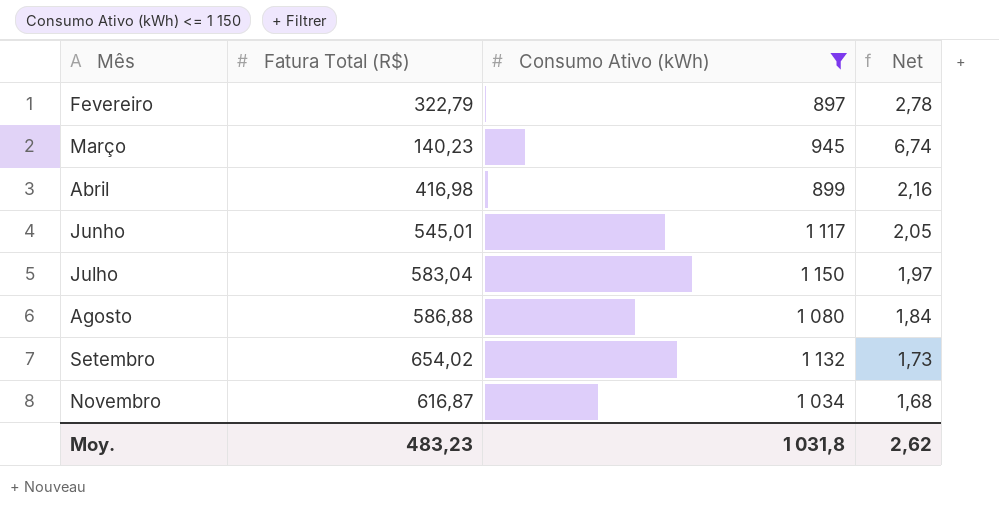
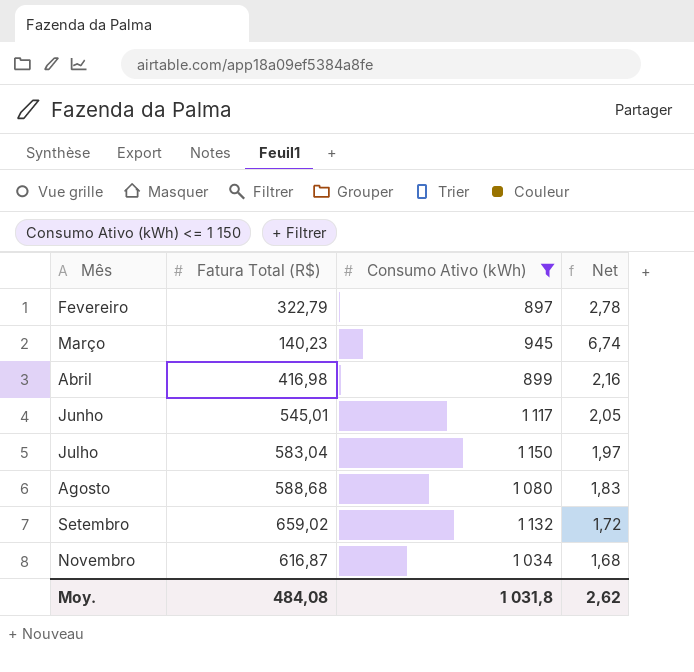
Agosto | Fatura Total (R$): 586,88 -> 588,68
Agosto | Net: 1,84 -> 1,83
Setembro | Fatura Total (R$): 654,02 -> 659,02
Setembro | Net: 1,73 -> 1,72
Moy. | Fatura Total (R$): 483,23 -> 484,08

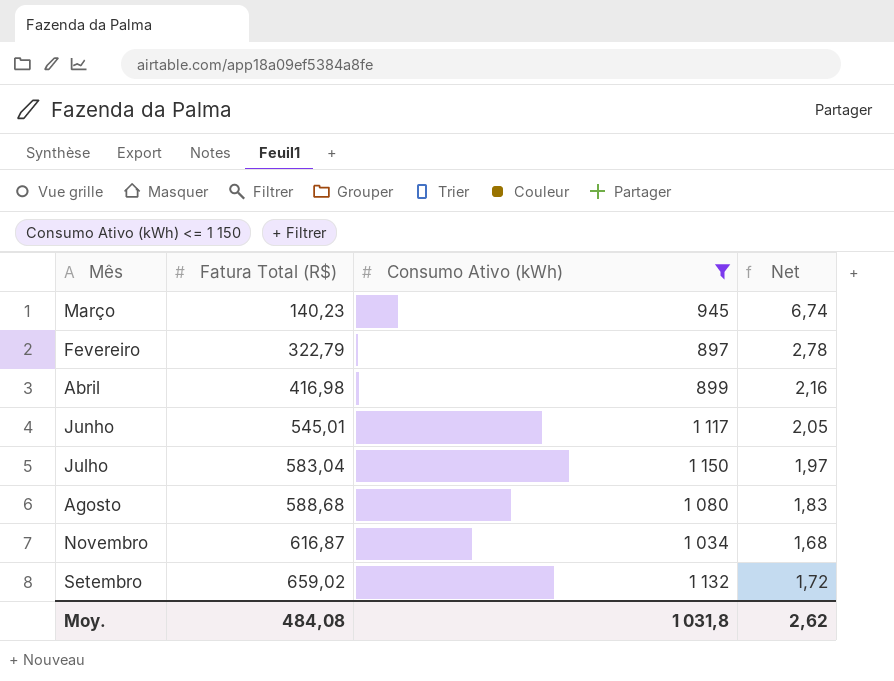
row order: Mês ascending -> Fatura Total (R$) ascending

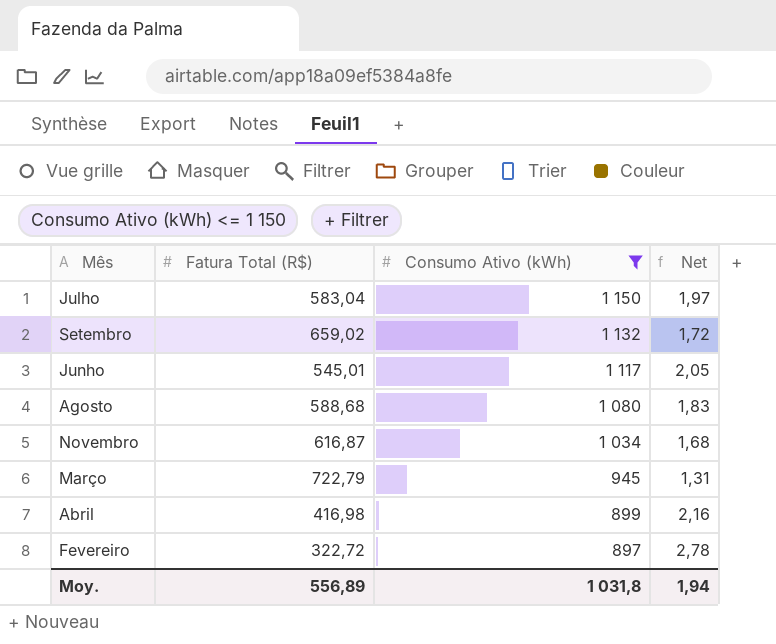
row order: Fatura Total (R$) ascending -> Consumo Ativo (kWh) descending
Março | Fatura Total (R$): 140,23 -> 722,79
Março | Net: 6,74 -> 1,31
Fevereiro | Fatura Total (R$): 322,79 -> 322,72
Moy. | Fatura Total (R$): 484,08 -> 556,89
Moy. | Net: 2,62 -> 1,94

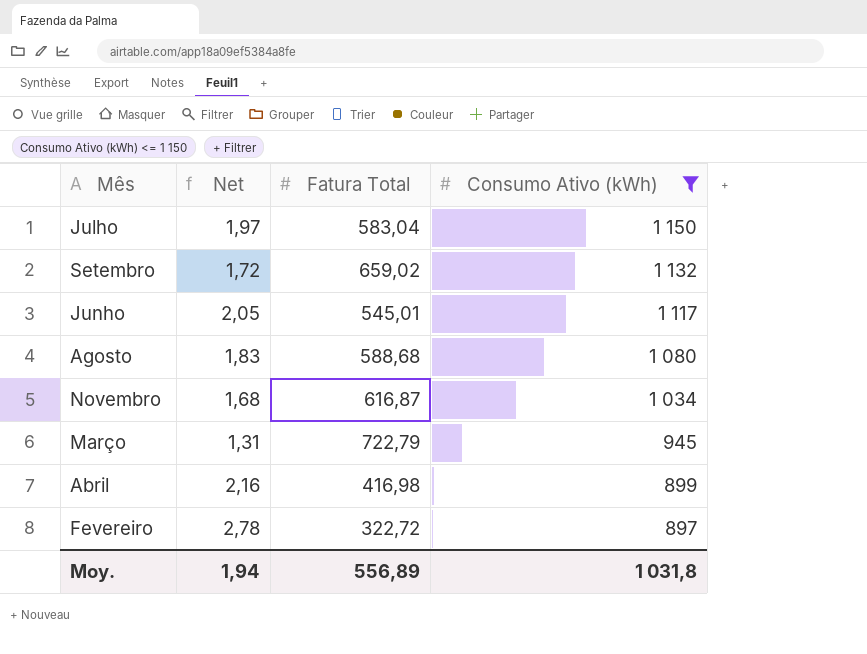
column Net | position: 4 -> 2
column name: Fatura Total (R$) -> Fatura Total

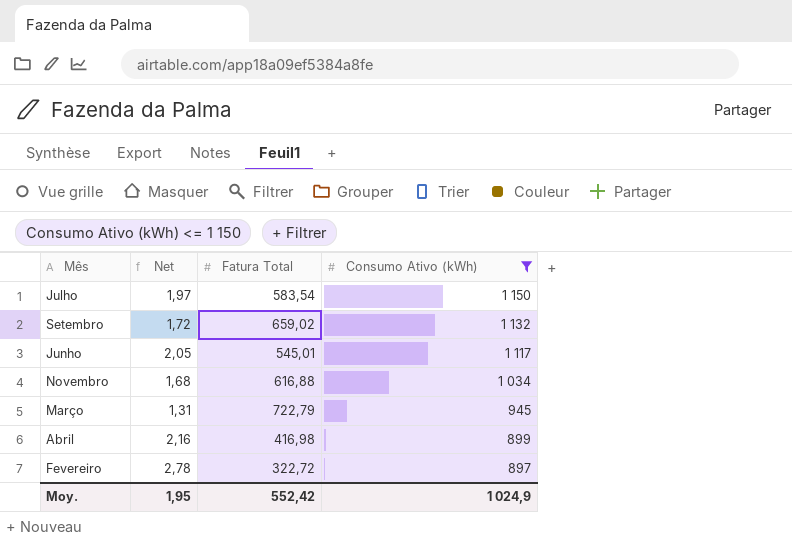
row Agosto: 1,83 | 588,68 | 1 080 -> none
Julho | Fatura Total: 583,04 -> 583,54
Novembro | Fatura Total: 616,87 -> 616,88
Moy. | Net: 1,94 -> 1,95
Moy. | Fatura Total: 556,89 -> 552,42
Moy. | Consumo Ativo (kWh): 1 031,8 -> 1 024,9

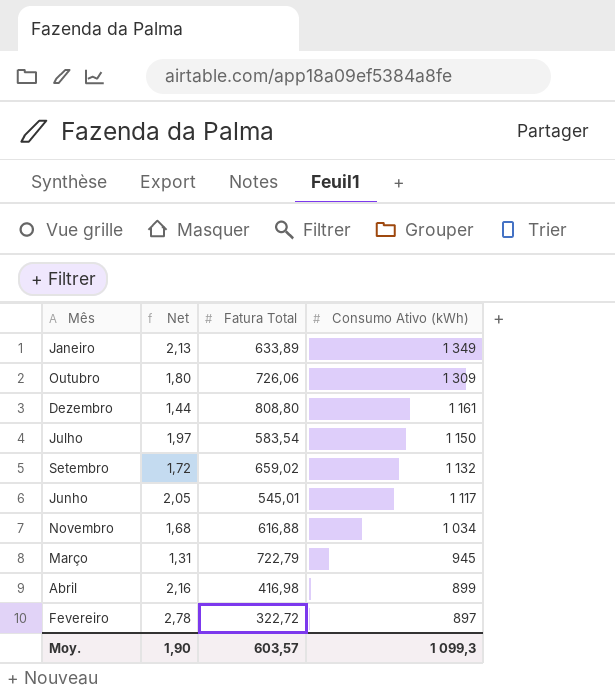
filter: Consumo Ativo (kWh) <= 1 150 -> none
Moy. | Net: 1,95 -> 1,90
Moy. | Fatura Total: 552,42 -> 603,57
Moy. | Consumo Ativo (kWh): 1 024,9 -> 1 099,3

